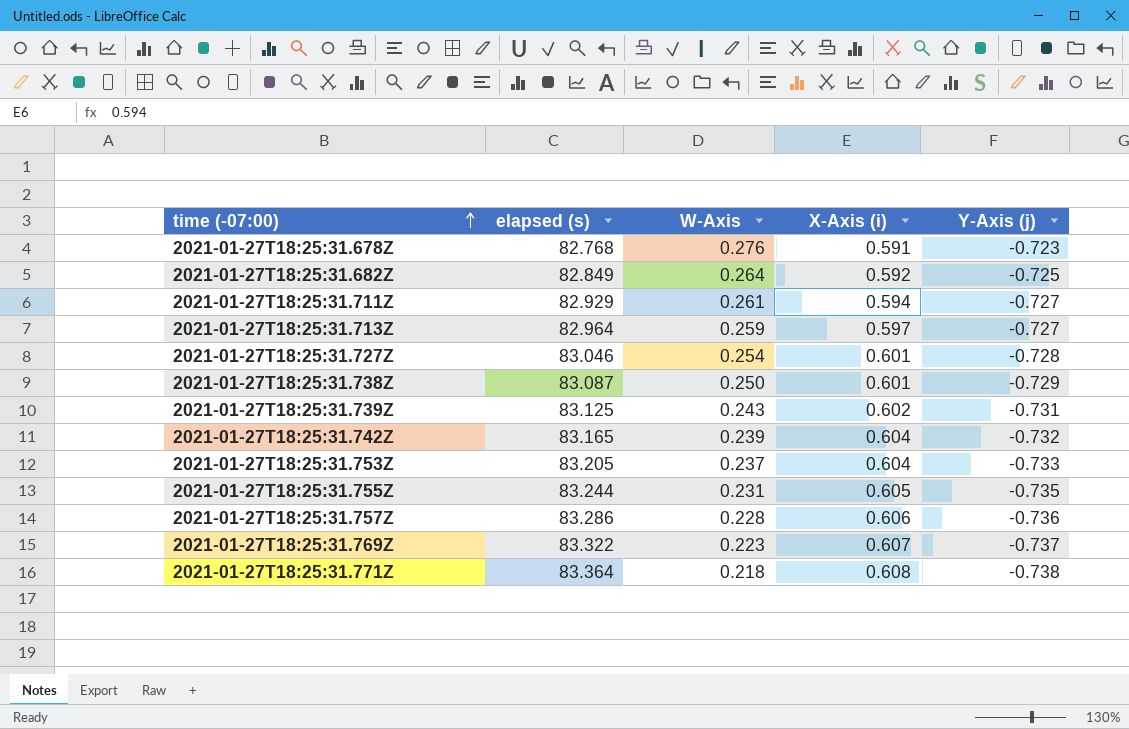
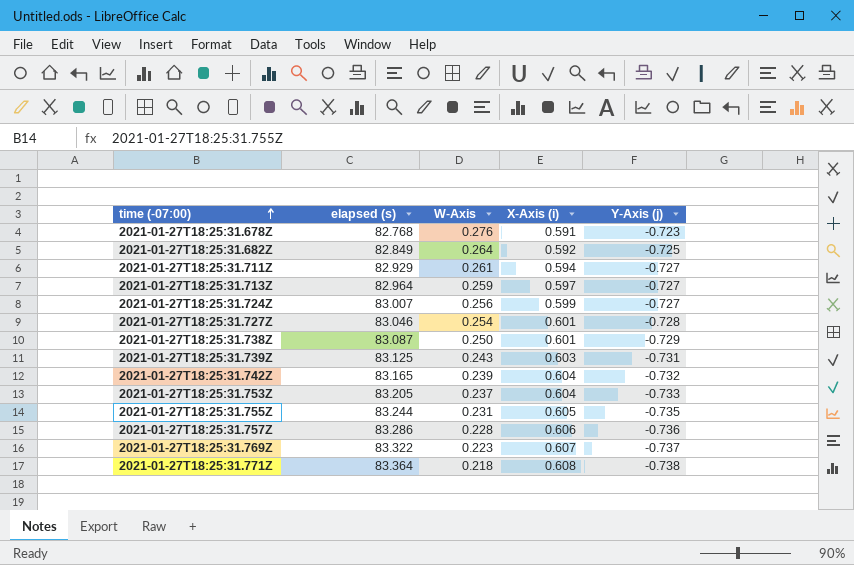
row 2021-01-27T18:25:31.724Z: none -> 83.007 | 0.256 | 0.599 | -0.727
2021-01-27T18:25:31.739Z | X-Axis (i): 0.602 -> 0.603

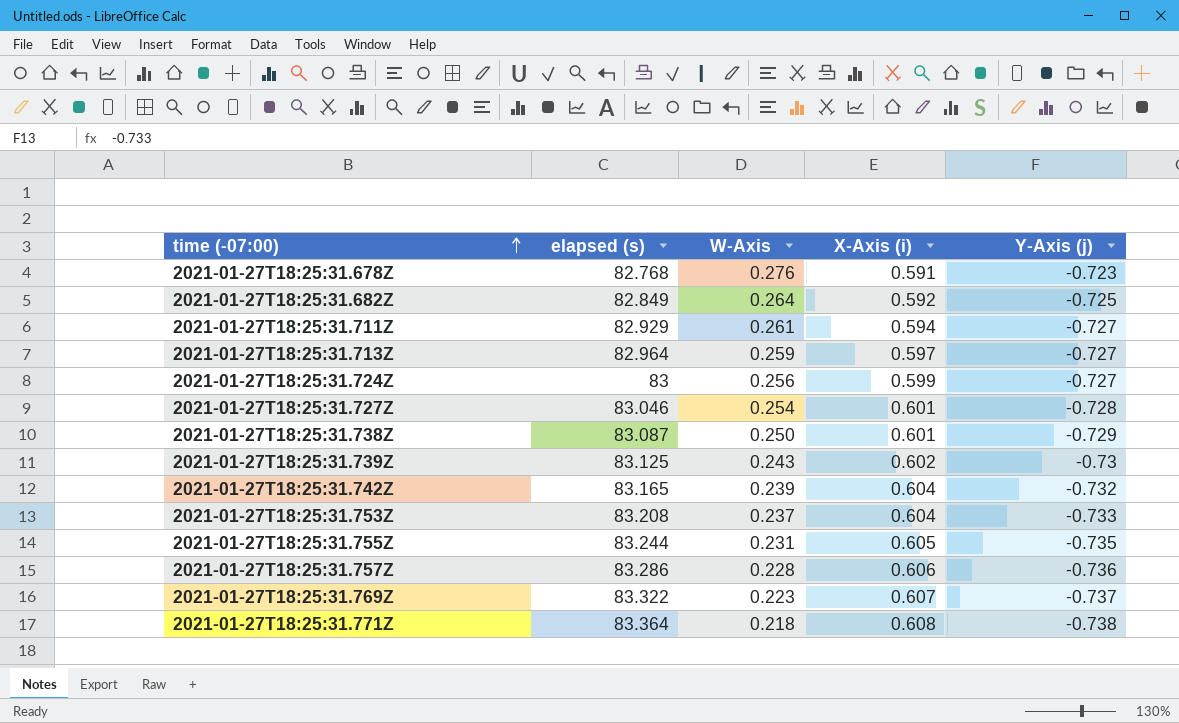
2021-01-27T18:25:31.724Z | elapsed (s): 83.007 -> 83
2021-01-27T18:25:31.739Z | X-Axis (i): 0.603 -> 0.602
2021-01-27T18:25:31.739Z | Y-Axis (j): -0.731 -> -0.73
2021-01-27T18:25:31.753Z | elapsed (s): 83.205 -> 83.208

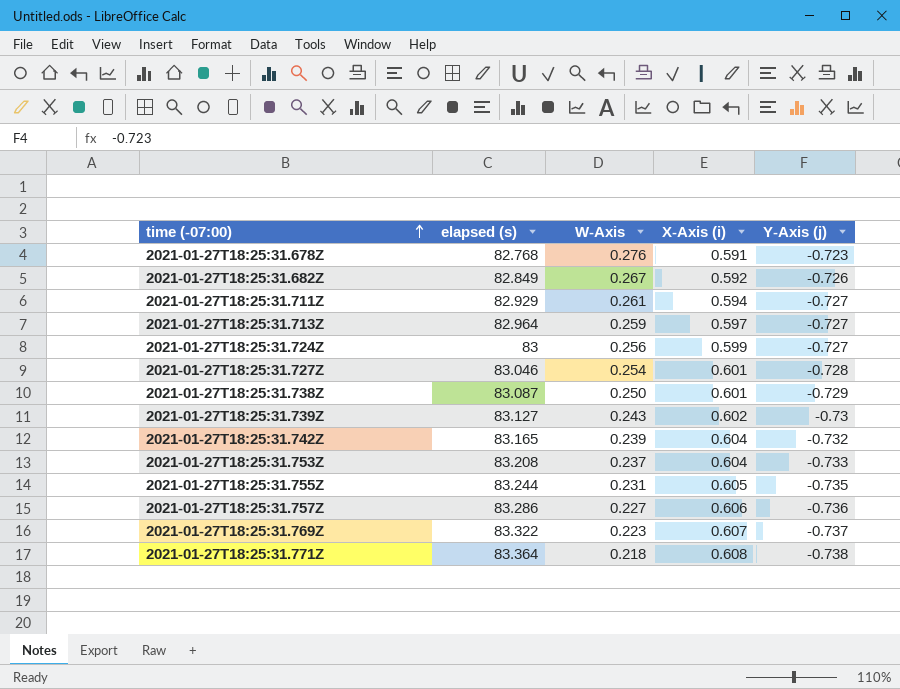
2021-01-27T18:25:31.682Z | W-Axis: 0.264 -> 0.267
2021-01-27T18:25:31.682Z | Y-Axis (j): -0.725 -> -0.726
2021-01-27T18:25:31.739Z | elapsed (s): 83.125 -> 83.127
2021-01-27T18:25:31.757Z | W-Axis: 0.228 -> 0.227

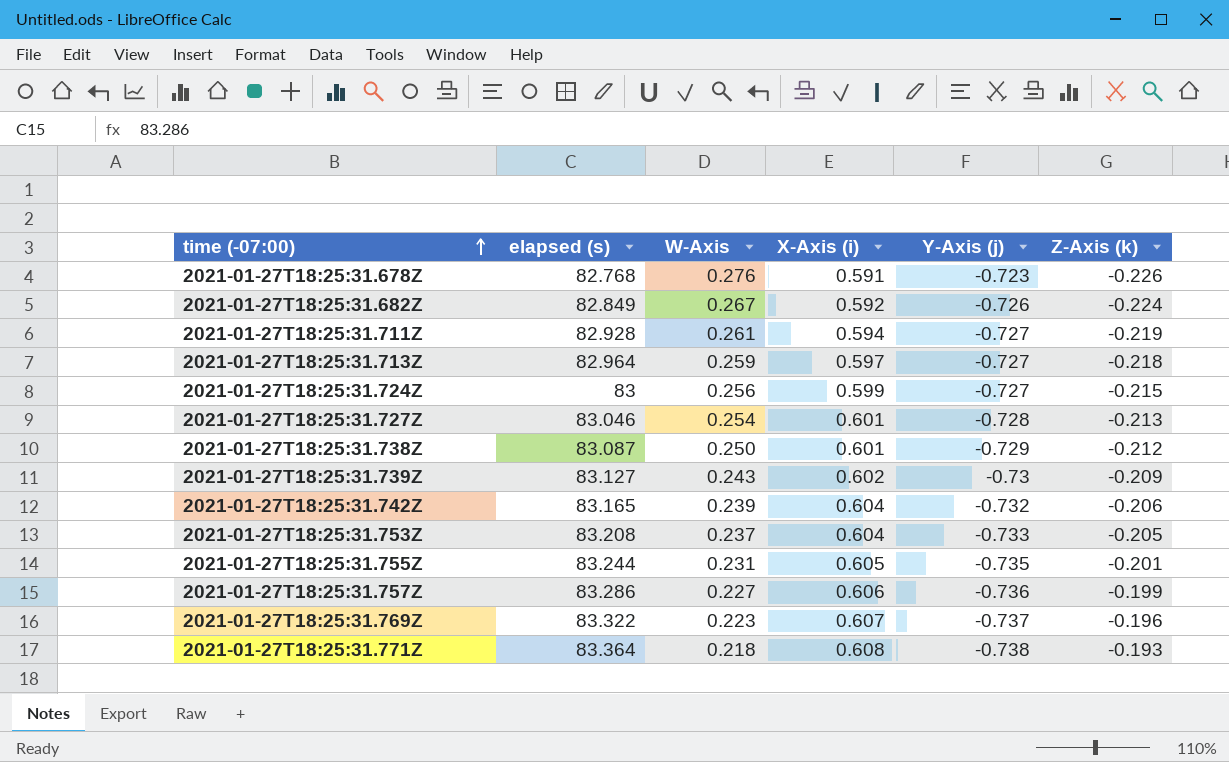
column Z-Axis (k) | position: none -> 6
2021-01-27T18:25:31.711Z | elapsed (s): 82.929 -> 82.928

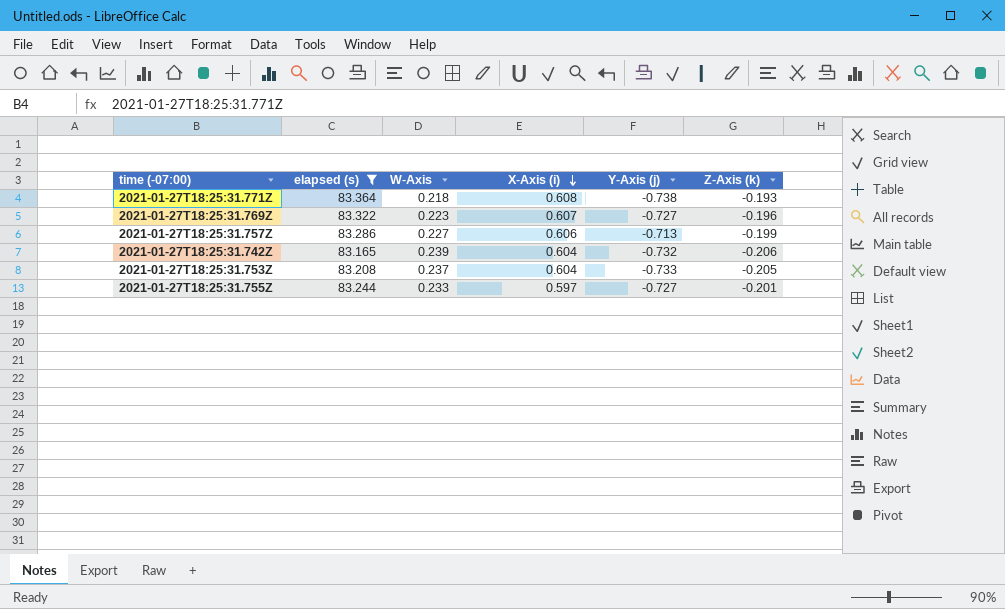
filter: none -> elapsed (s) >= 83.165
row order: time (-07:00) ascending -> X-Axis (i) descending
2021-01-27T18:25:31.769Z | Y-Axis (j): -0.737 -> -0.727
2021-01-27T18:25:31.757Z | Y-Axis (j): -0.736 -> -0.713
2021-01-27T18:25:31.755Z | W-Axis: 0.231 -> 0.233
2021-01-27T18:25:31.755Z | X-Axis (i): 0.605 -> 0.597
2021-01-27T18:25:31.755Z | Y-Axis (j): -0.735 -> -0.727

